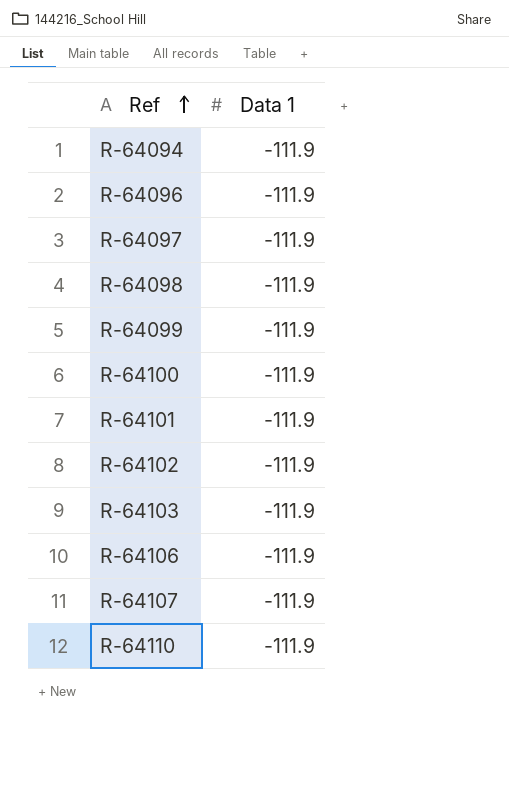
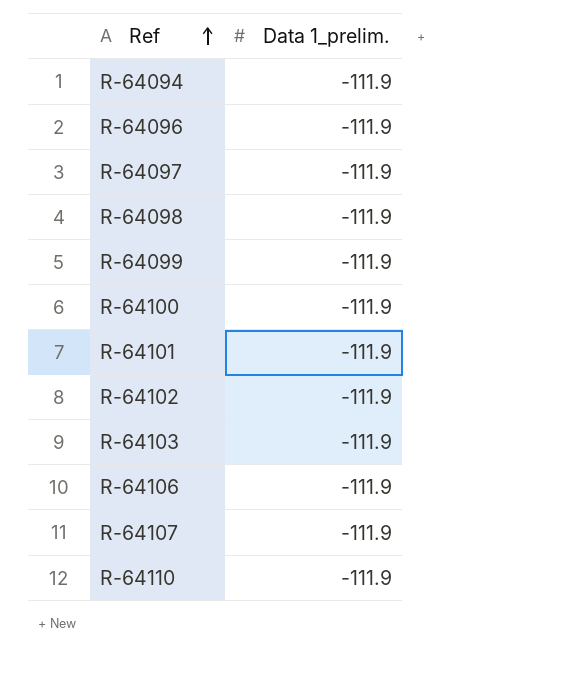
column name: Data 1 -> Data 1_prelim.

